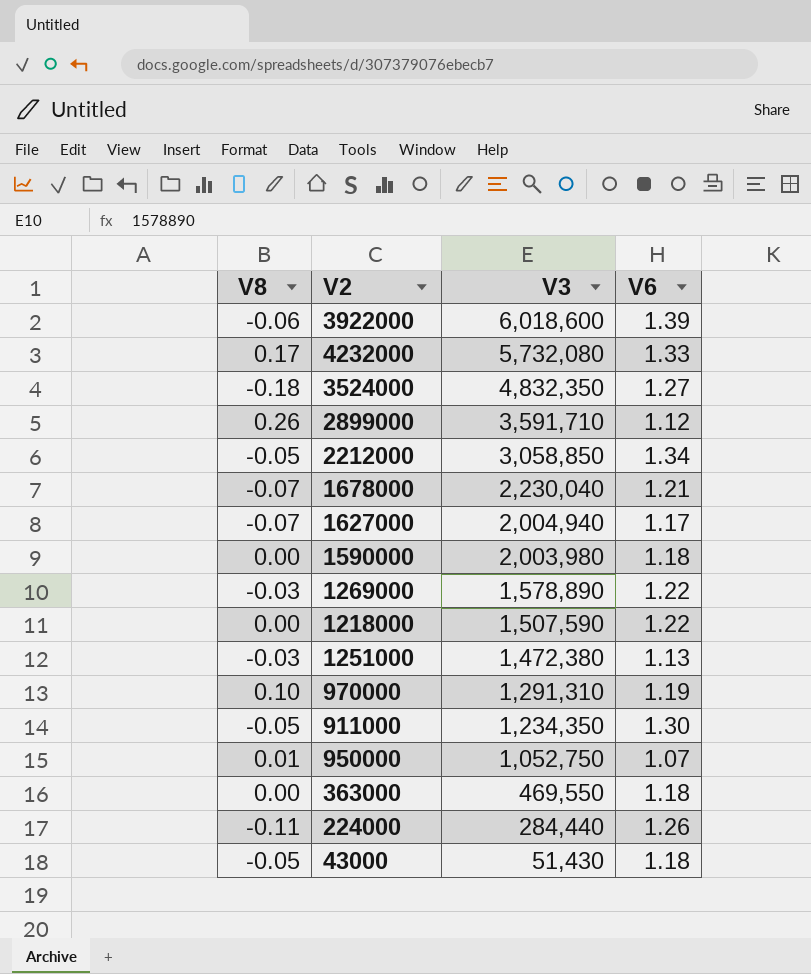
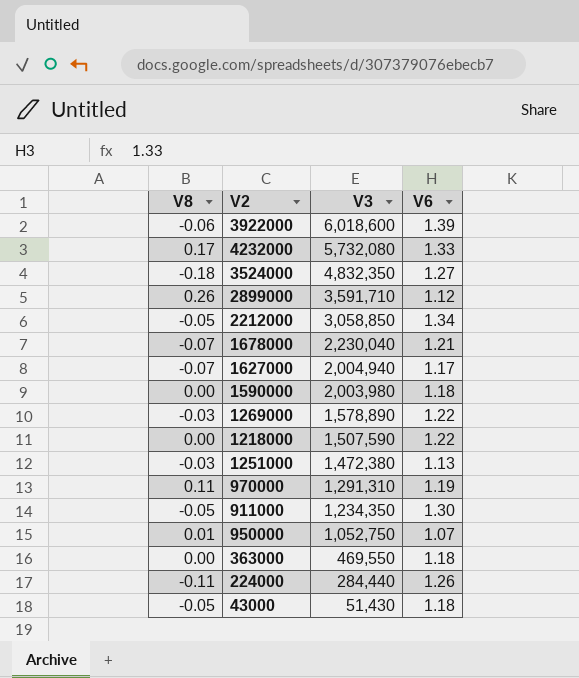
970000 | V8: 0.10 -> 0.11

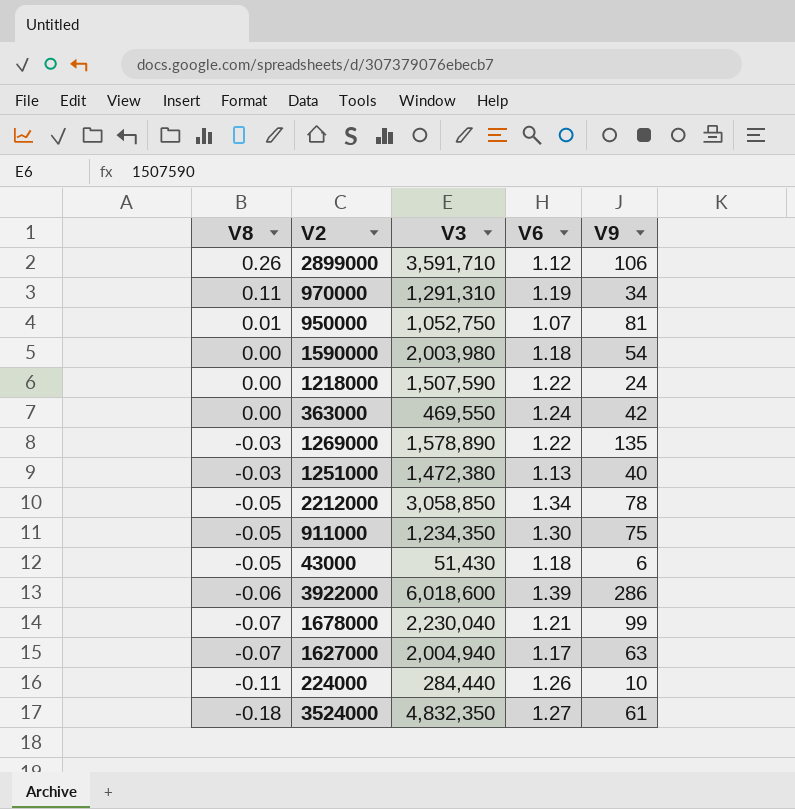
row order: V3 descending -> V8 descending
column V9 | position: none -> 5
row 4232000: 0.17 | 5,732,080 | 1.33 -> none
363000 | V6: 1.18 -> 1.24

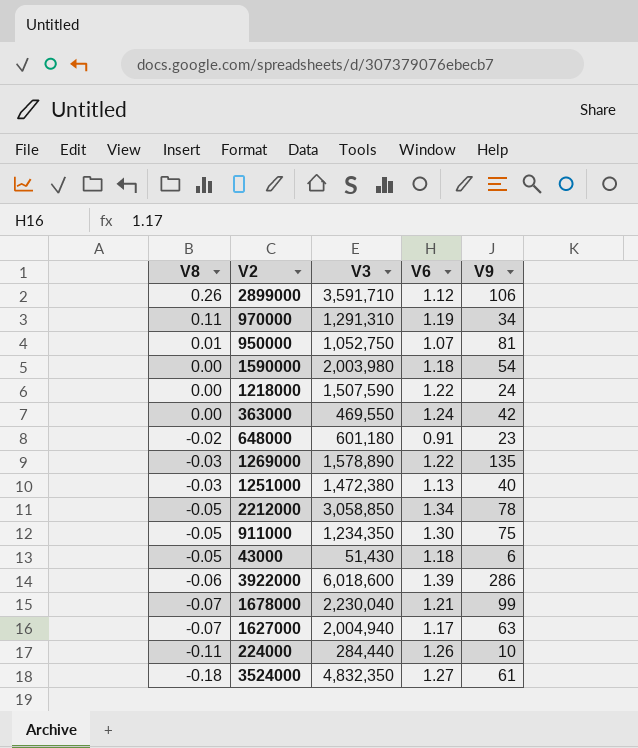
row 648000: none -> -0.02 | 601,180 | 0.91 | 23

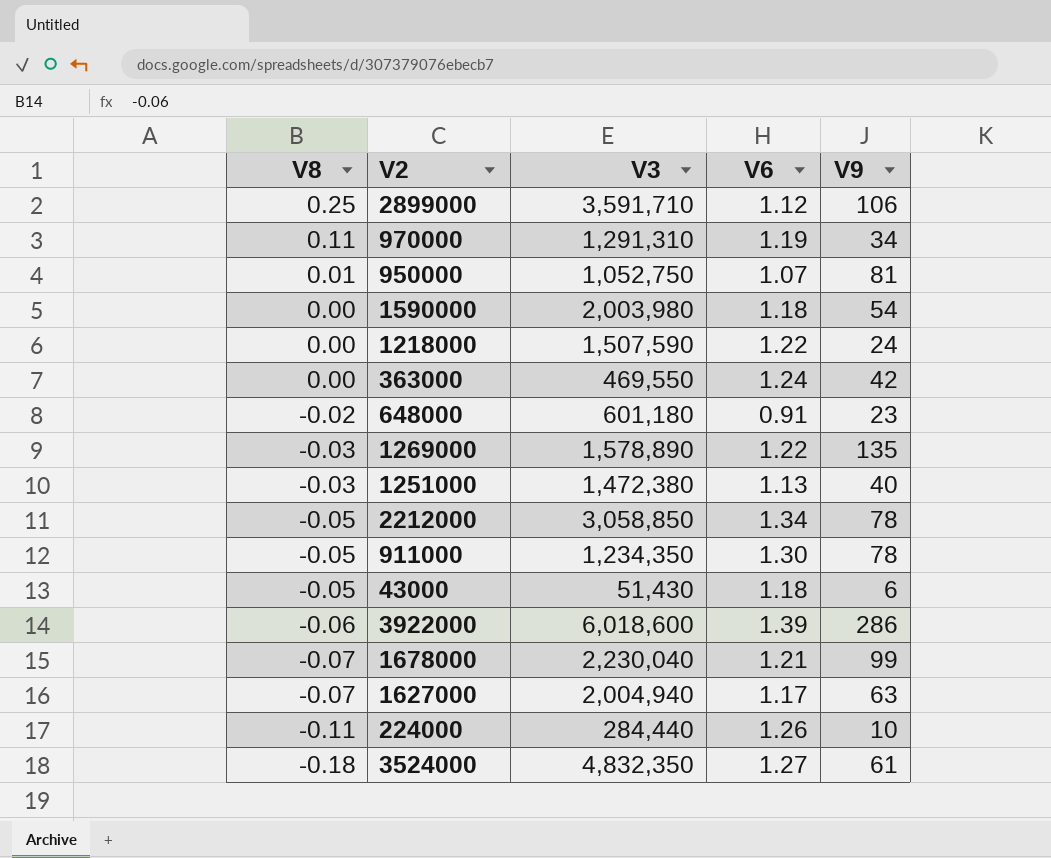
2899000 | V8: 0.26 -> 0.25
911000 | V9: 75 -> 78

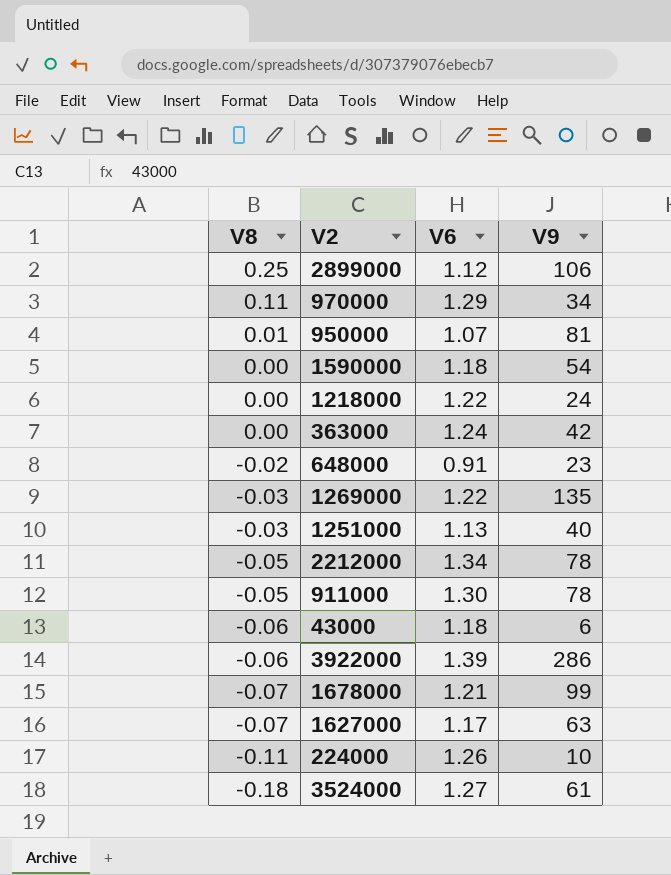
column V3 | position: 3 -> none
970000 | V6: 1.19 -> 1.29
43000 | V8: -0.05 -> -0.06

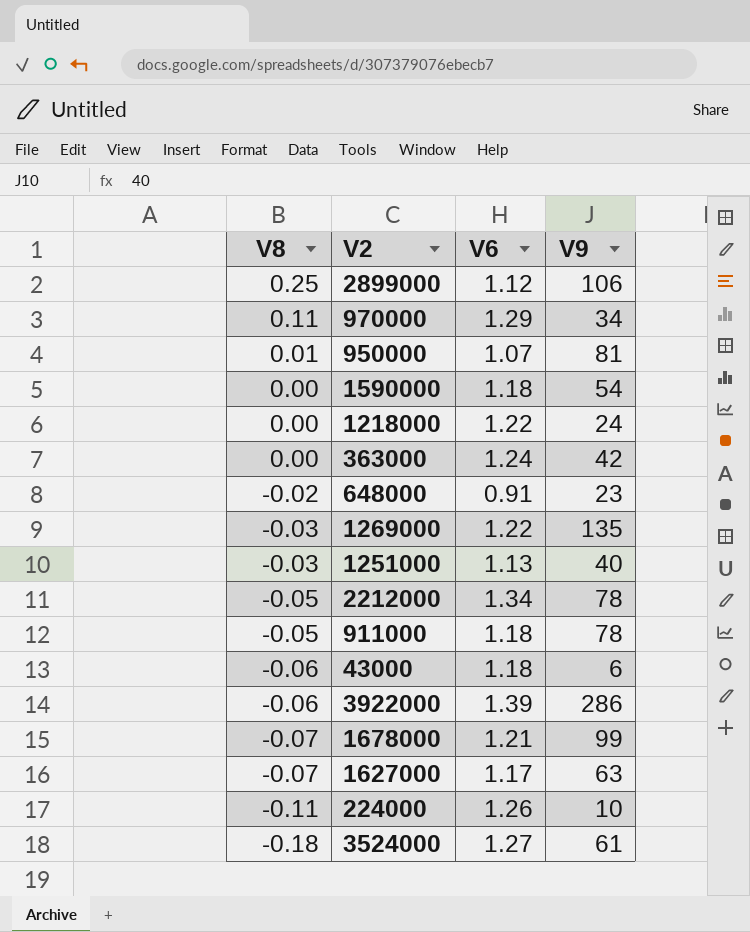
911000 | V6: 1.30 -> 1.18

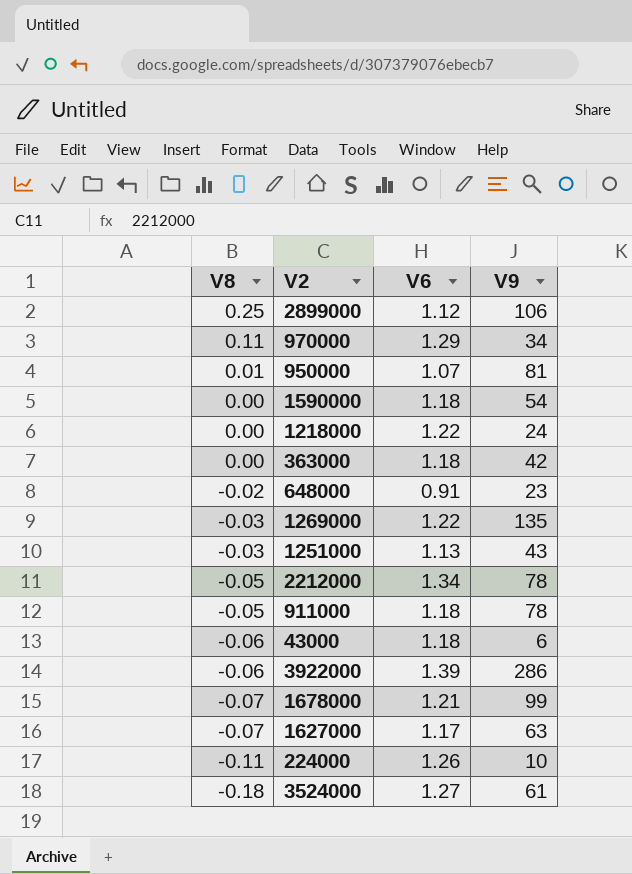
363000 | V6: 1.24 -> 1.18
1251000 | V9: 40 -> 43

